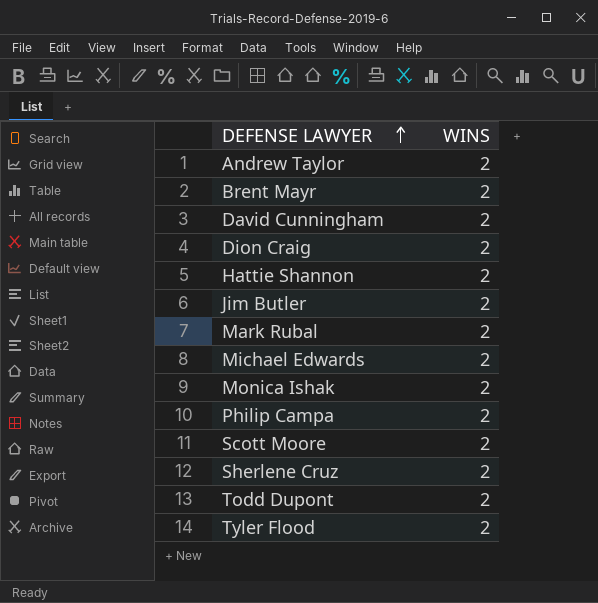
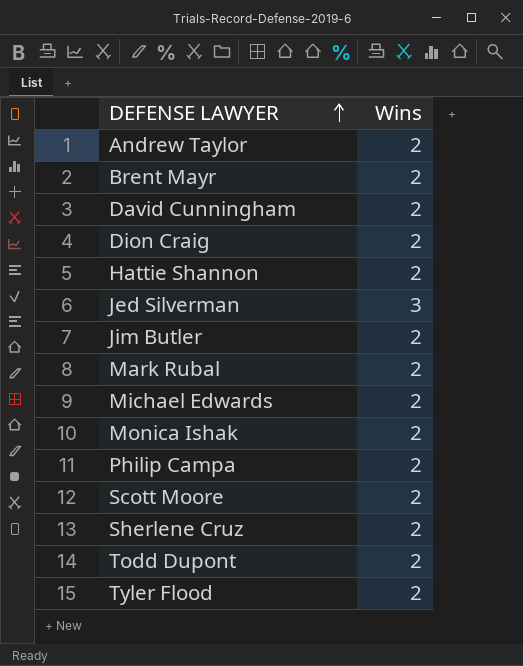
column name: WINS -> Wins
row Jed Silverman: none -> 3

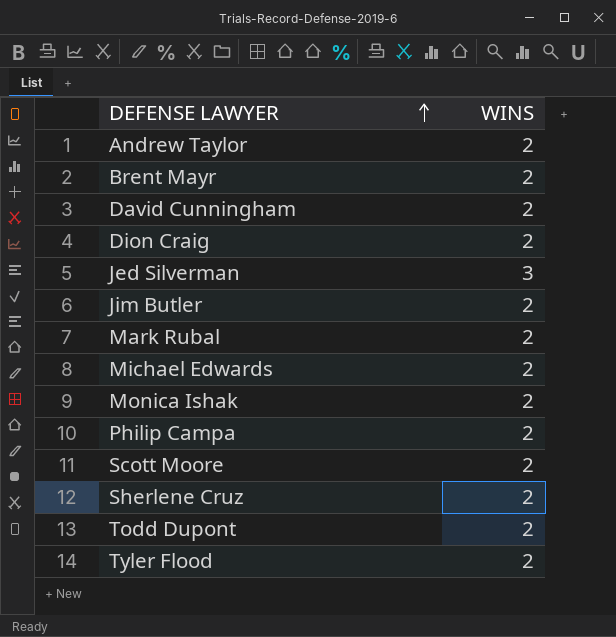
column name: Wins -> WINS
row Hattie Shannon: 2 -> none

